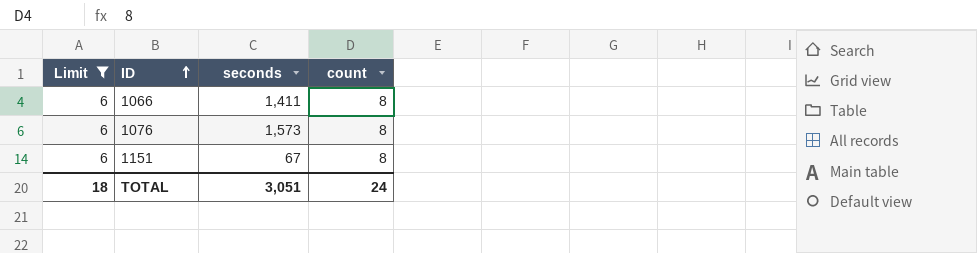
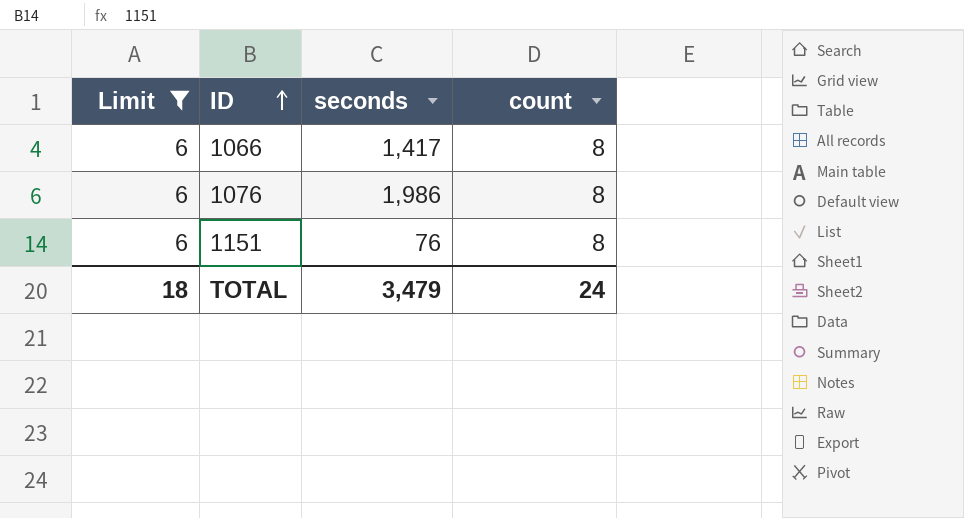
1066 | seconds: 1,411 -> 1,417
1076 | seconds: 1,573 -> 1,986
1151 | seconds: 67 -> 76
TOTAL | seconds: 3,051 -> 3,479

